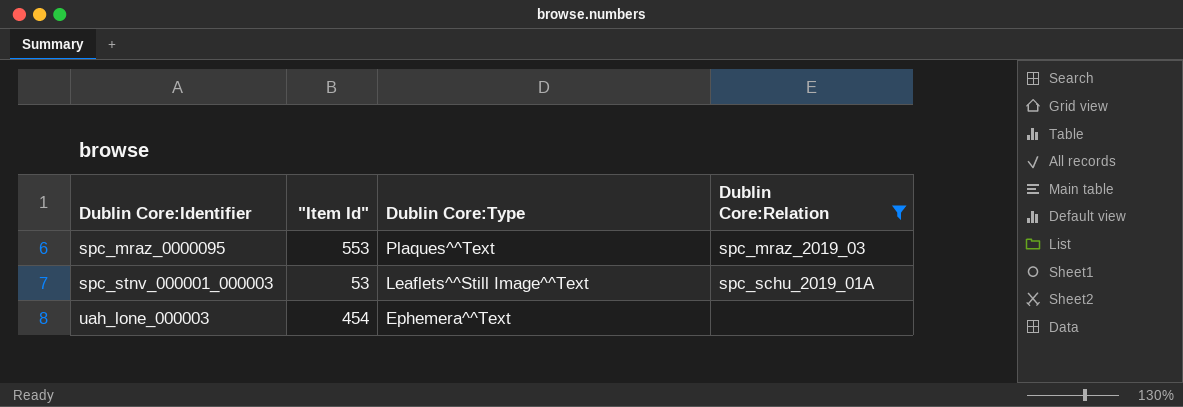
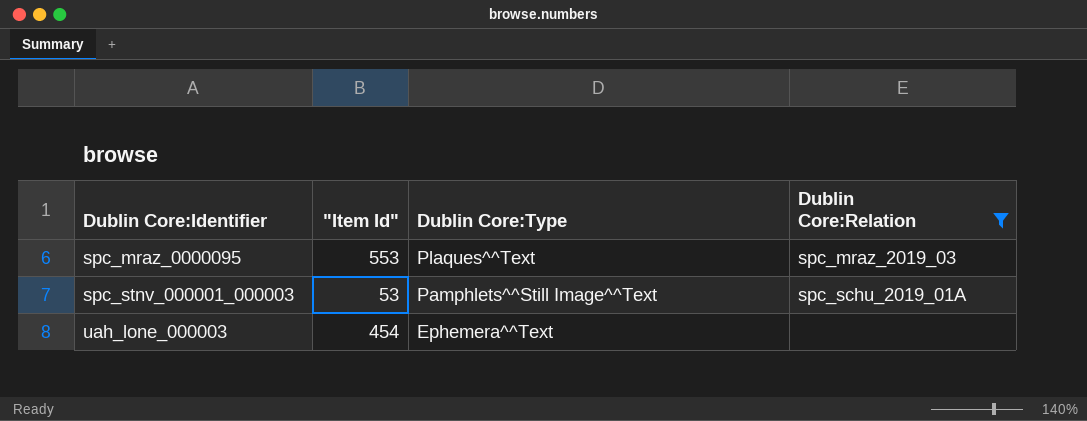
spc_stnv_000001_000003 | Dublin Core:Type: Leaflets^^Still Image^^Text -> Pamphlets^^Still Image^^Text

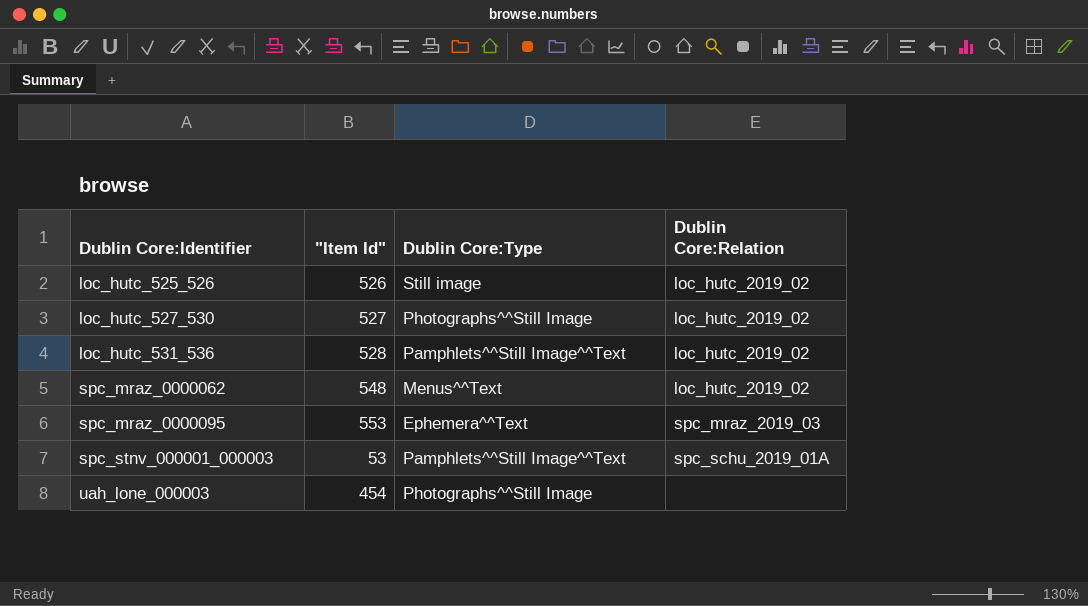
filter: Dublin Core:Relation != loc_hutc_2019_02 -> none
spc_mraz_0000095 | Dublin Core:Type: Plaques^^Text -> Ephemera^^Text
uah_lone_000003 | Dublin Core:Type: Ephemera^^Text -> Photographs^^Still Image

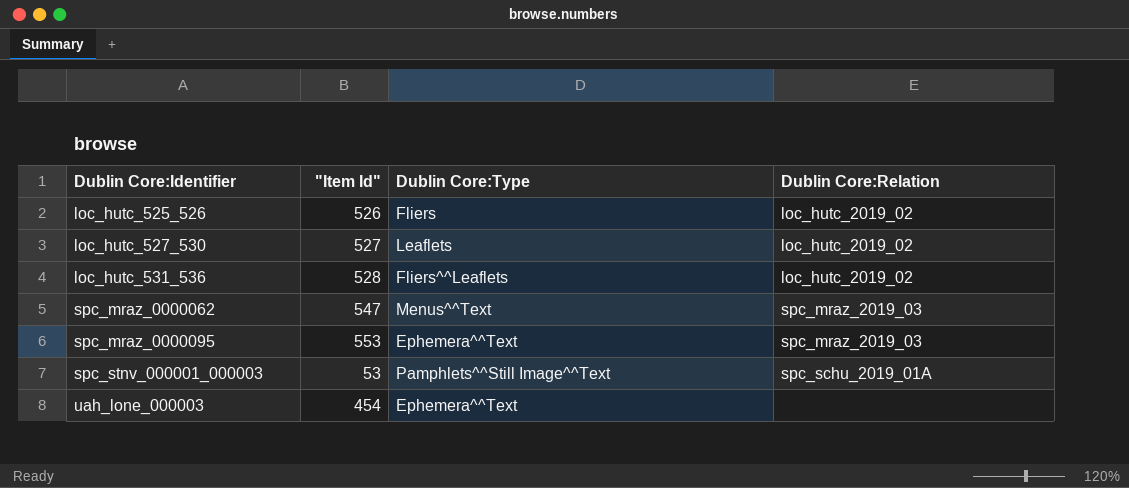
loc_hutc_525_526 | Dublin Core:Type: Still image -> Fliers
loc_hutc_527_530 | Dublin Core:Type: Photographs^^Still Image -> Leaflets
loc_hutc_531_536 | Dublin Core:Type: Pamphlets^^Still Image^^Text -> Fliers^^Leaflets
spc_mraz_0000062 | "Item Id": 548 -> 547
spc_mraz_0000062 | Dublin Core:Relation: loc_hutc_2019_02 -> spc_mraz_2019_03
uah_lone_000003 | Dublin Core:Type: Photographs^^Still Image -> Ephemera^^Text

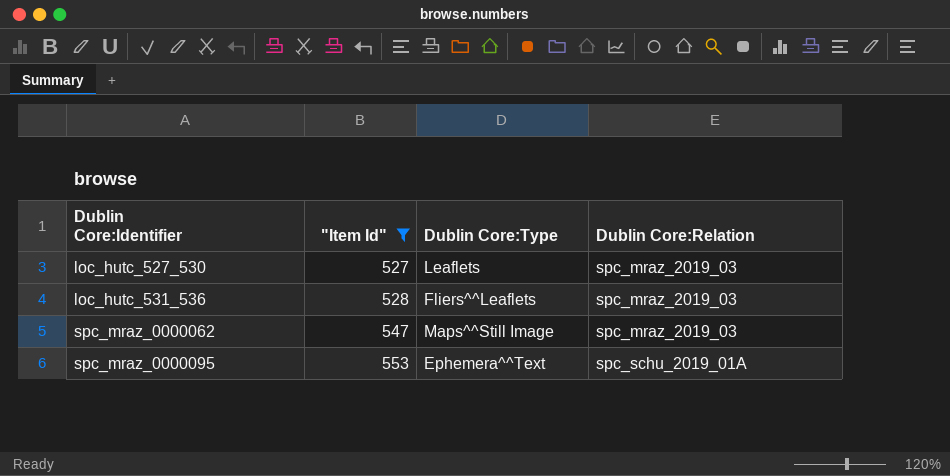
filter: none -> "Item Id" >= 527
loc_hutc_527_530 | Dublin Core:Relation: loc_hutc_2019_02 -> spc_mraz_2019_03
loc_hutc_531_536 | Dublin Core:Relation: loc_hutc_2019_02 -> spc_mraz_2019_03
spc_mraz_0000062 | Dublin Core:Type: Menus^^Text -> Maps^^Still Image
spc_mraz_0000095 | Dublin Core:Relation: spc_mraz_2019_03 -> spc_schu_2019_01A

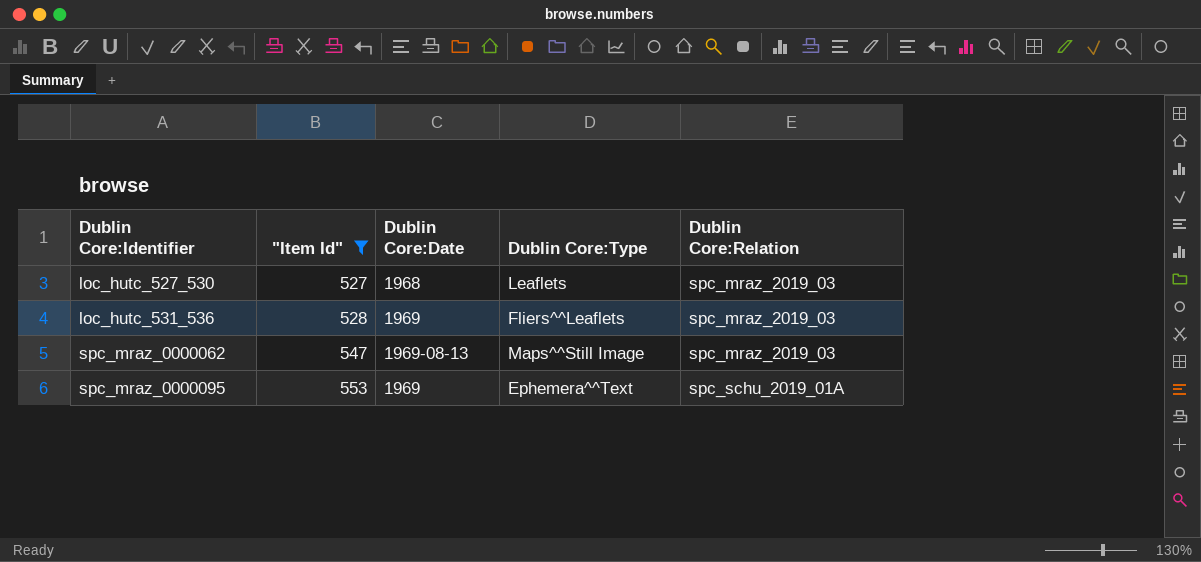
column Dublin Core:Date | position: none -> 3

